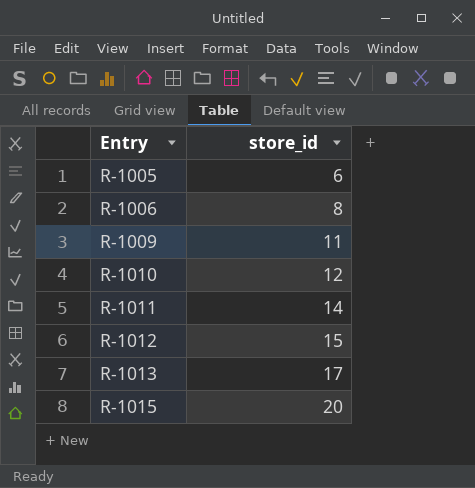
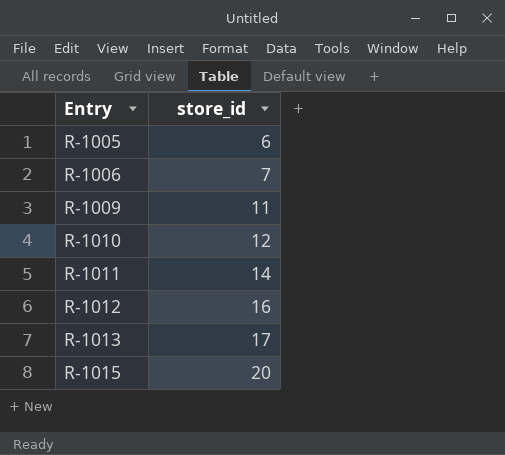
R-1006 | store_id: 8 -> 7
R-1012 | store_id: 15 -> 16

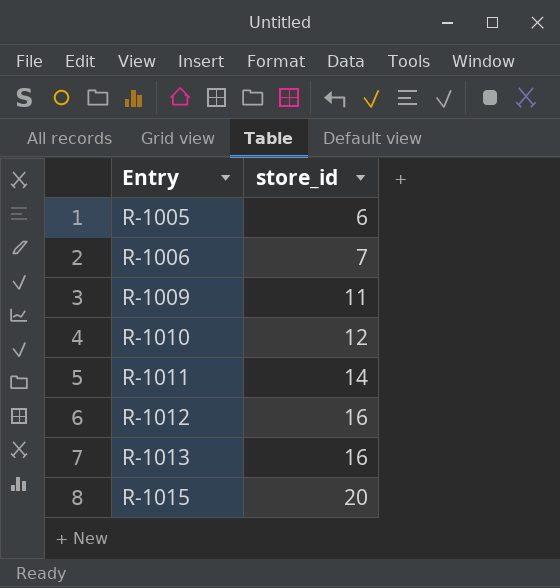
R-1013 | store_id: 17 -> 16

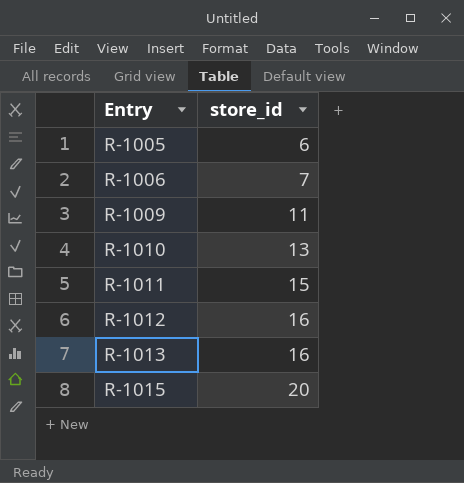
R-1010 | store_id: 12 -> 13
R-1011 | store_id: 14 -> 15

